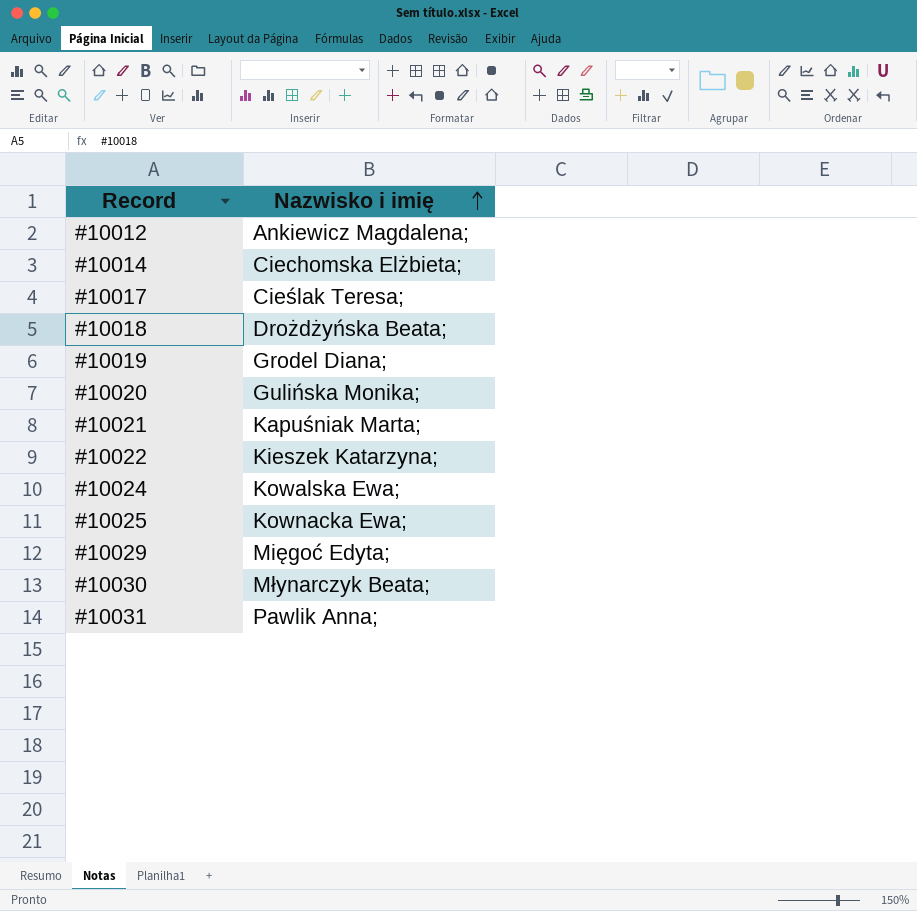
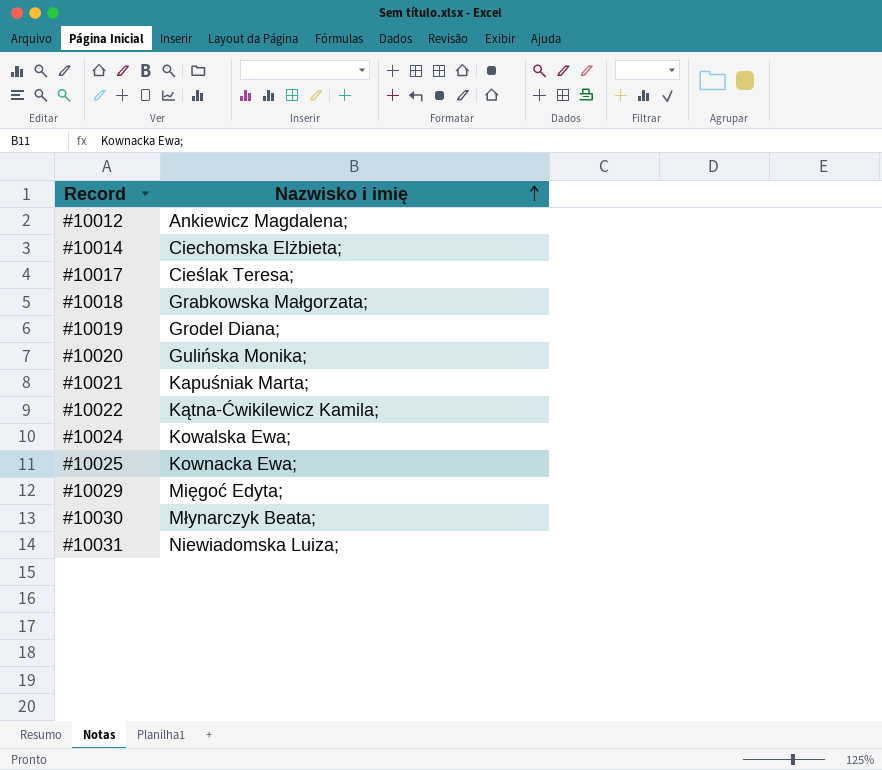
#10018 | Nazwisko i imię: Drożdżyńska Beata; -> Grabkowska Małgorzata;
#10022 | Nazwisko i imię: Kieszek Katarzyna; -> Kątna-Ćwikilewicz Kamila;
#10031 | Nazwisko i imię: Pawlik Anna; -> Niewiadomska Luiza;

